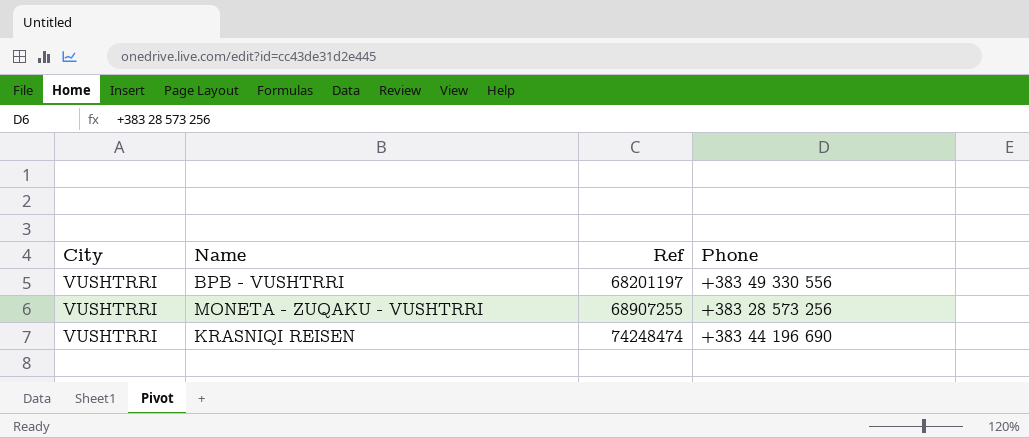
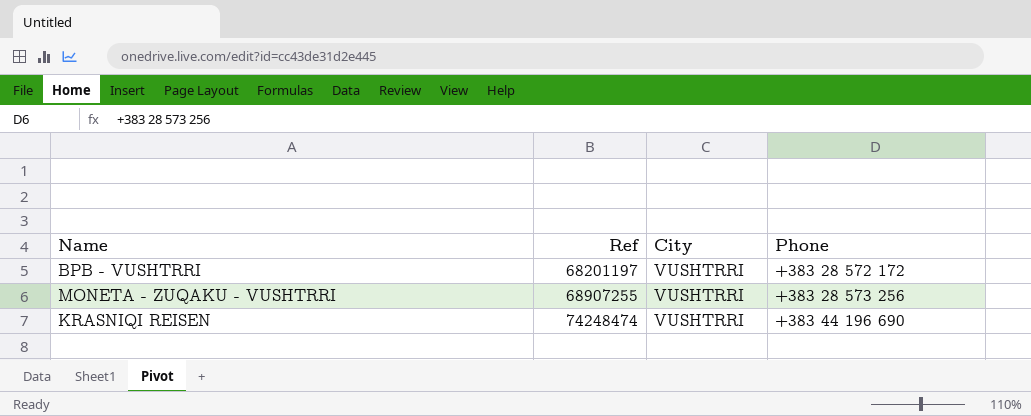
column City | position: 1 -> 3
BPB - VUSHTRRI | Phone: +383 49 330 556 -> +383 28 572 172

